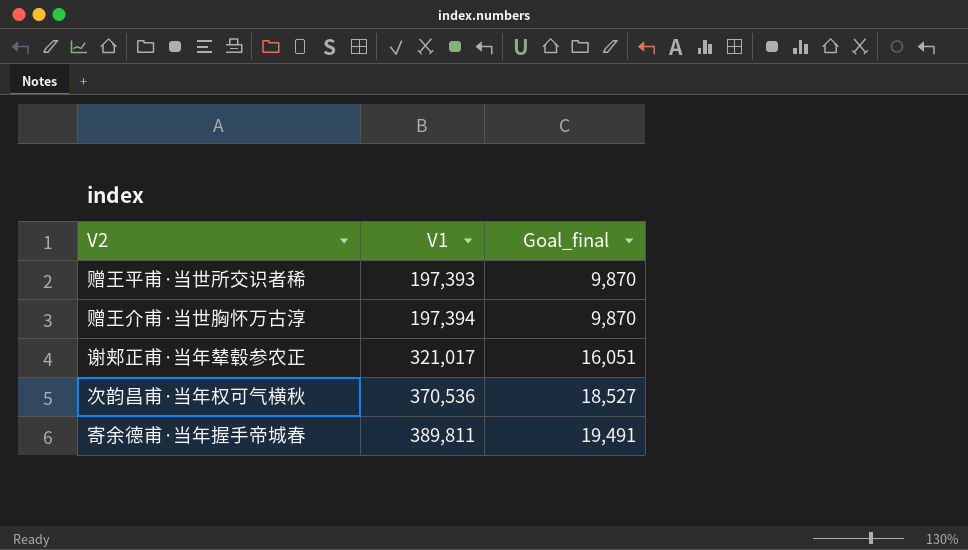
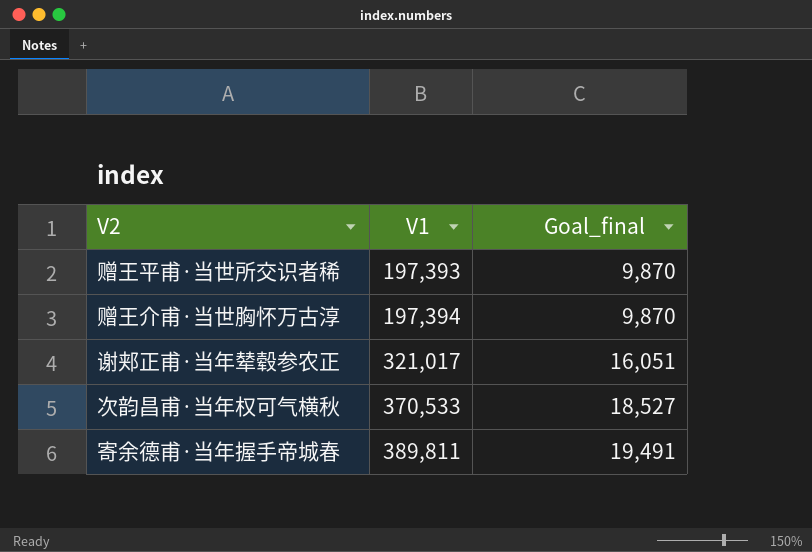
次韵昌甫·当年权可气横秋 | V1: 370,536 -> 370,533

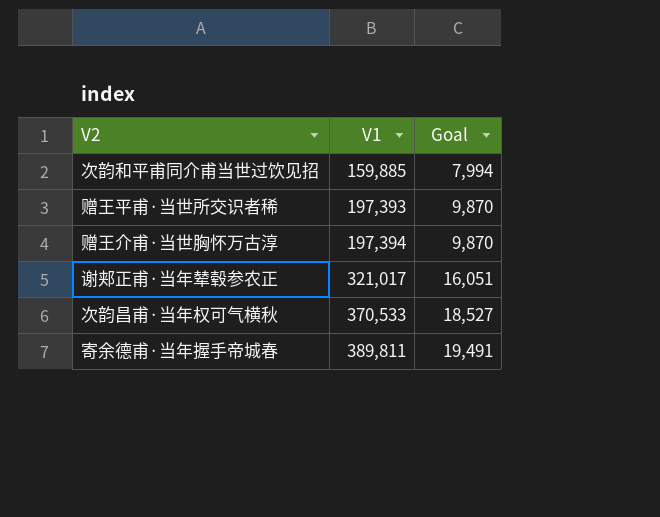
column name: Goal_final -> Goal
row 次韵和平甫同介甫当世过饮见招: none -> 159,885 | 7,994

